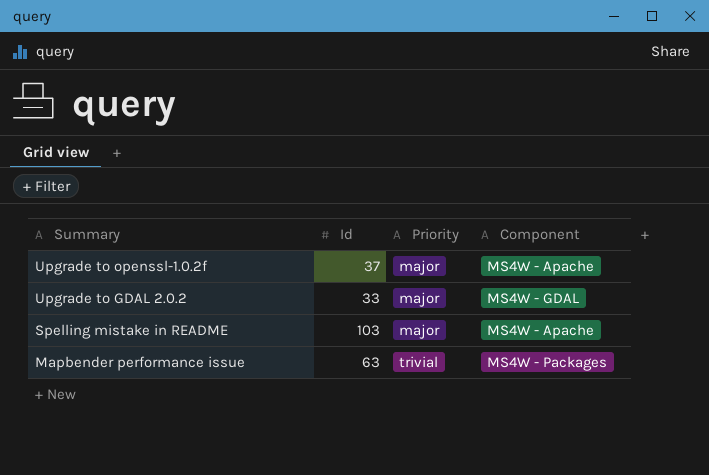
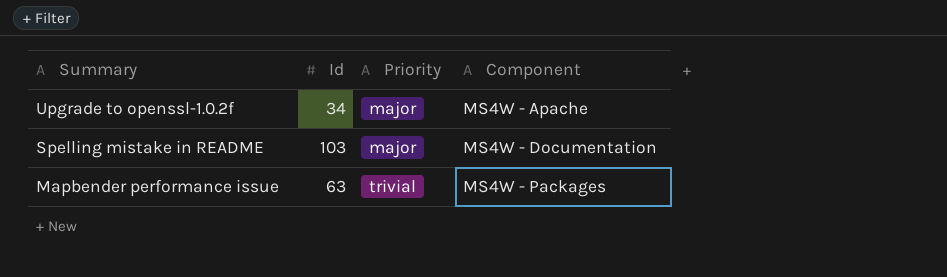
row Upgrade to GDAL 2.0.2: 33 | major | MS4W - GDAL -> none
Upgrade to openssl-1.0.2f | Id: 37 -> 34
Spelling mistake in README | Component: MS4W - Apache -> MS4W - Documentation

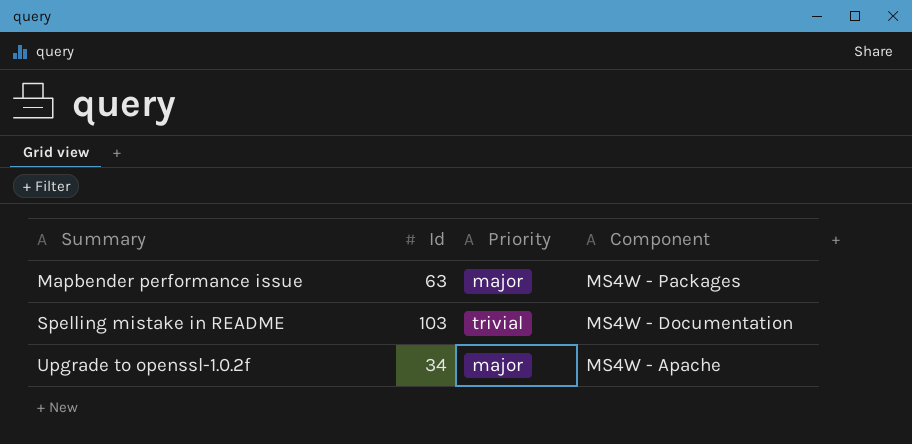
row order: Summary descending -> Summary ascending
Mapbender performance issue | Priority: trivial -> major
Spelling mistake in README | Priority: major -> trivial

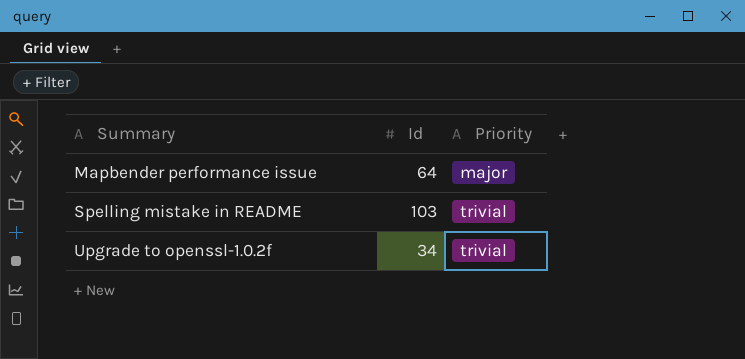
column Component | position: 4 -> none
Mapbender performance issue | Id: 63 -> 64
Upgrade to openssl-1.0.2f | Priority: major -> trivial

